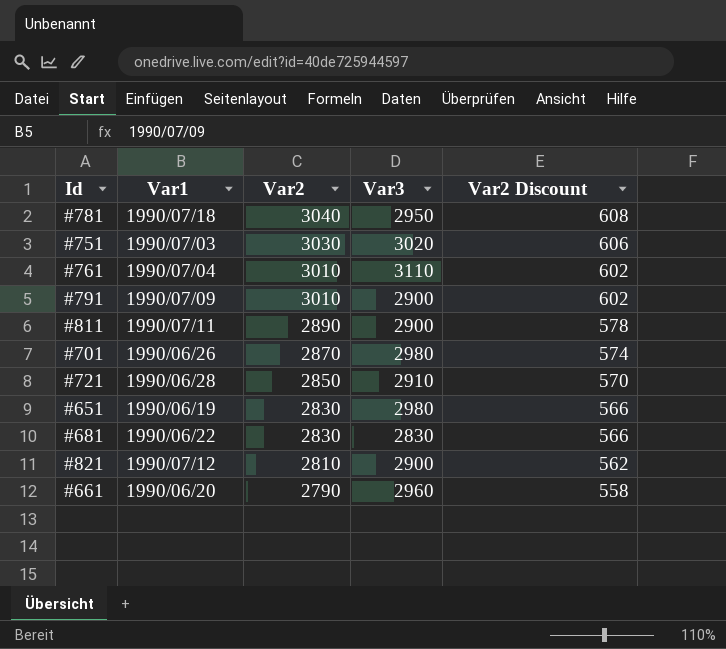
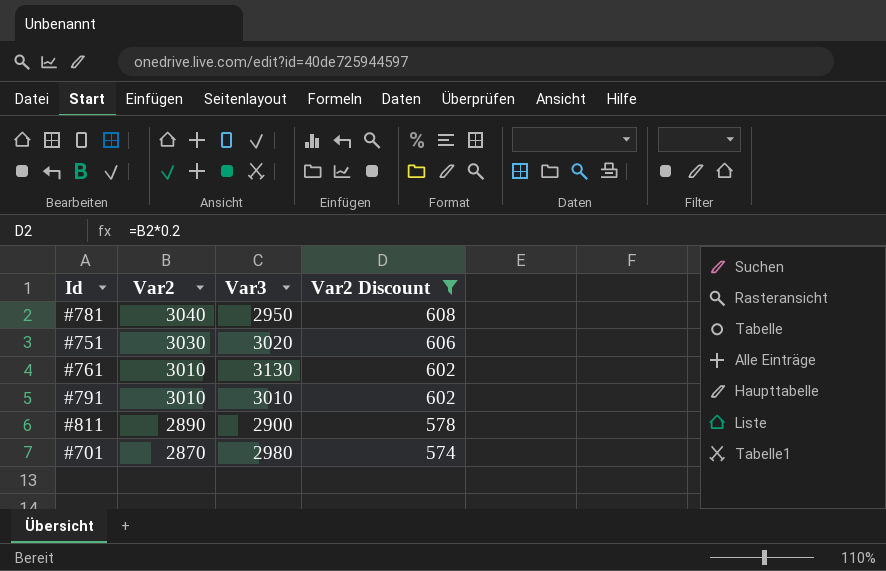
filter: none -> Var2 Discount >= 574
column Var1 | position: 2 -> none
#761 | Var3: 3110 -> 3130
#791 | Var3: 2900 -> 3010

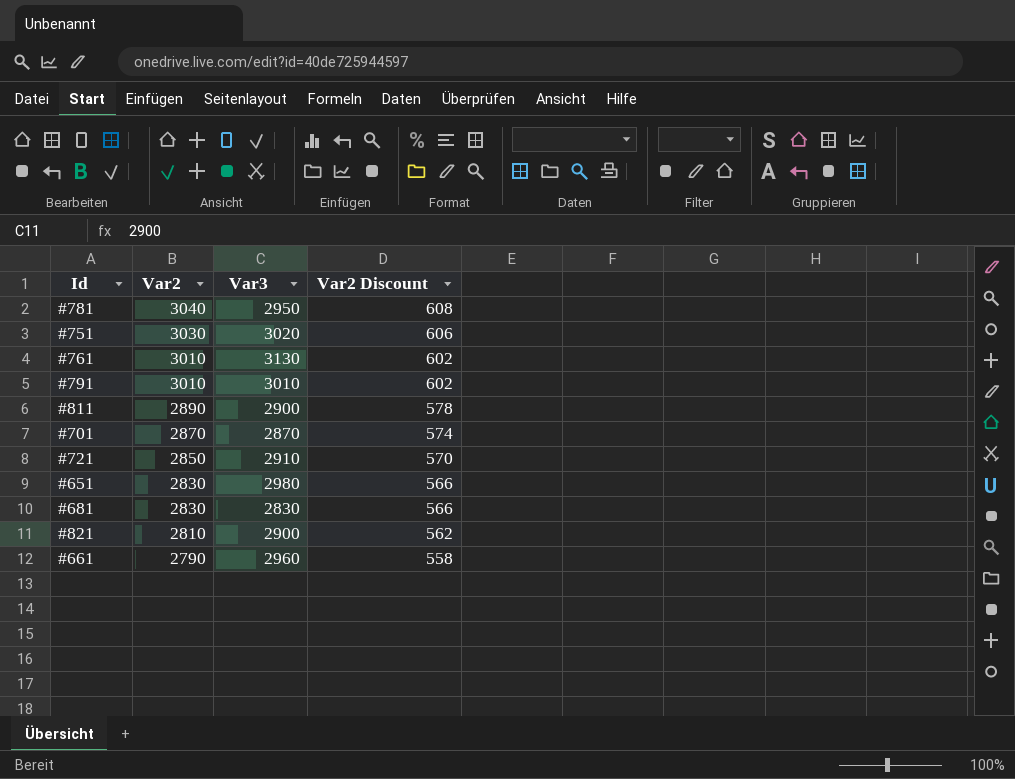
filter: Var2 Discount >= 574 -> none
#701 | Var3: 2980 -> 2870

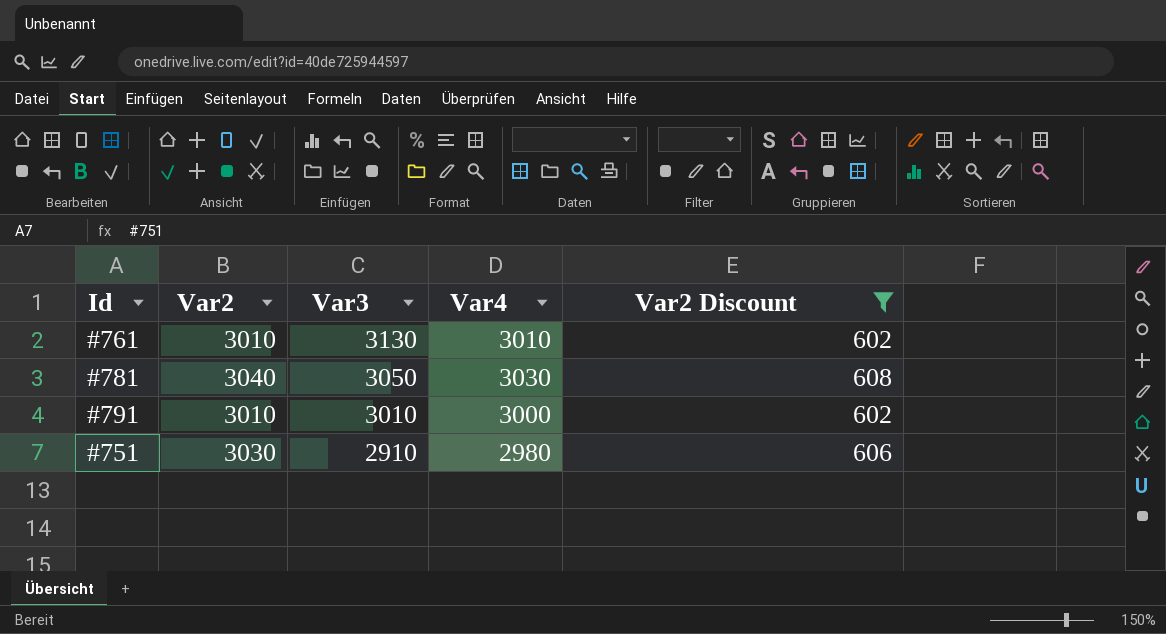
filter: none -> Var2 Discount >= 602
row order: Var2 descending -> Var3 descending
column Var4 | position: none -> 4
#781 | Var3: 2950 -> 3050
#751 | Var3: 3020 -> 2910

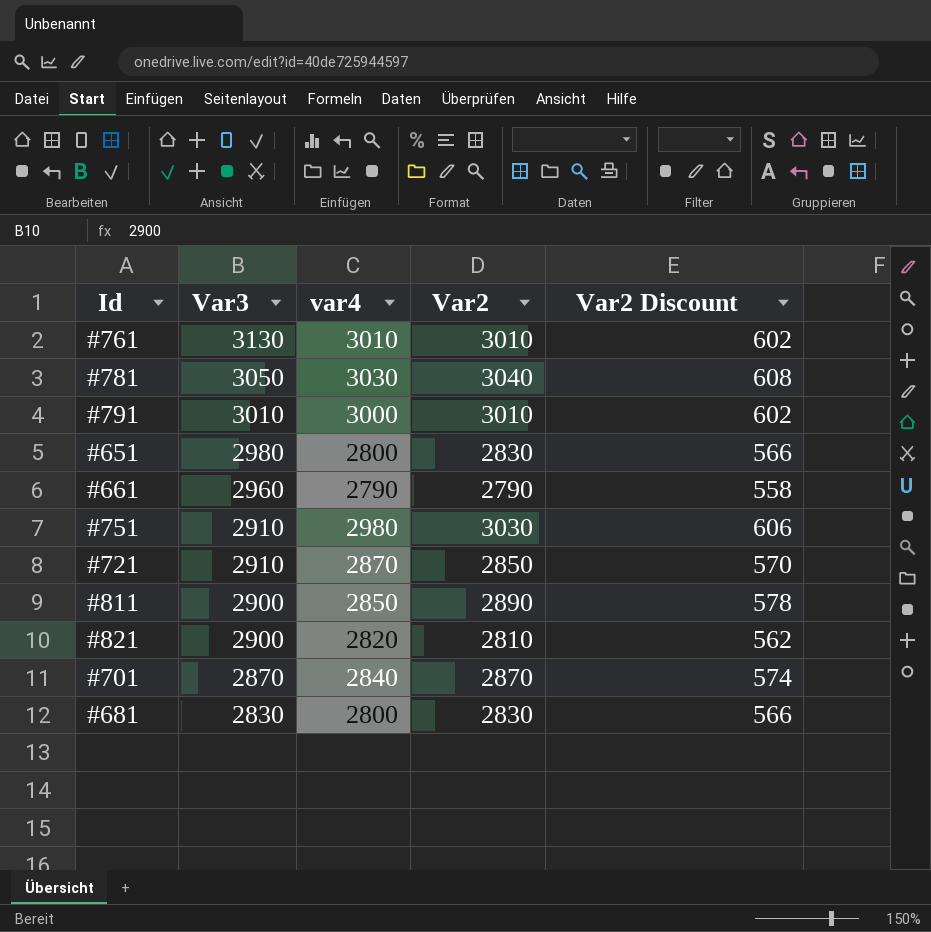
filter: Var2 Discount >= 602 -> none
column name: Var4 -> var4
column Var2 | position: 2 -> 4

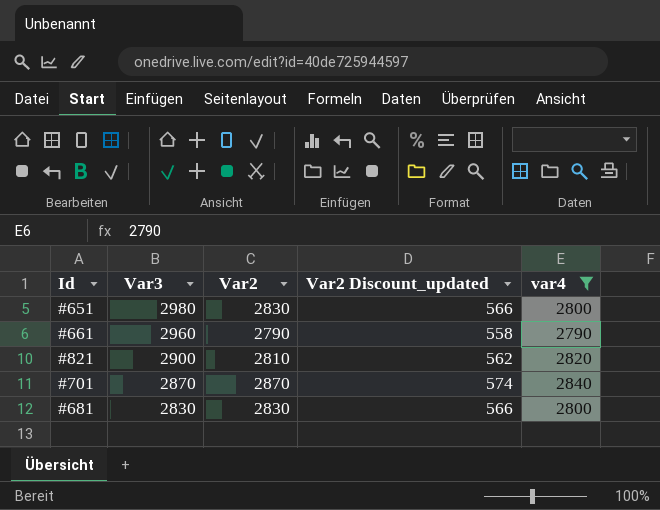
filter: none -> var4 <= 2840
column name: Var2 Discount -> Var2 Discount_updated
column var4 | position: 3 -> 5

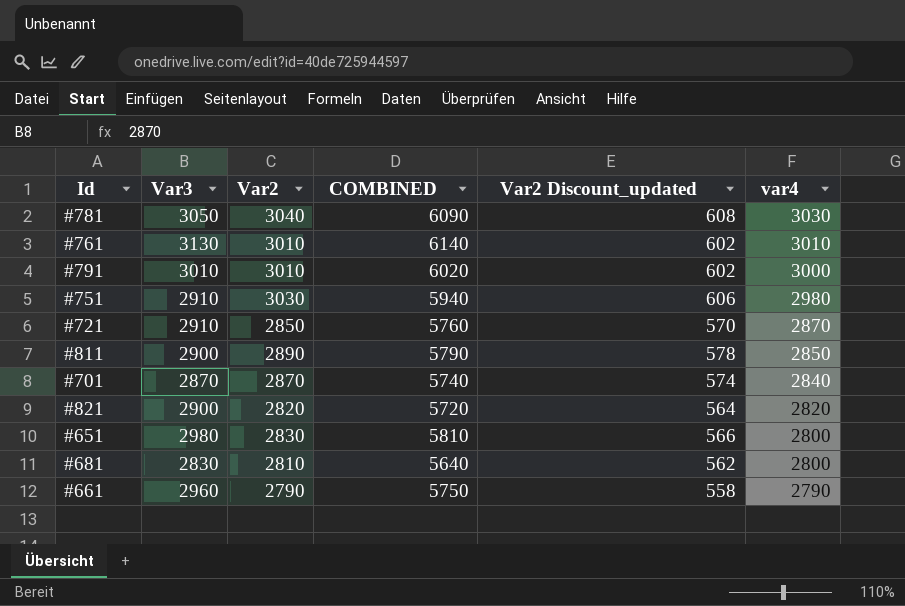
filter: var4 <= 2840 -> none
row order: Var3 descending -> var4 descending
column COMBINED | formula: none -> [Var3] + [Var2]
#821 | Var2: 2810 -> 2820
#821 | Var2 Discount_updated: 562 -> 564
#681 | Var2: 2830 -> 2810
#681 | Var2 Discount_updated: 566 -> 562

